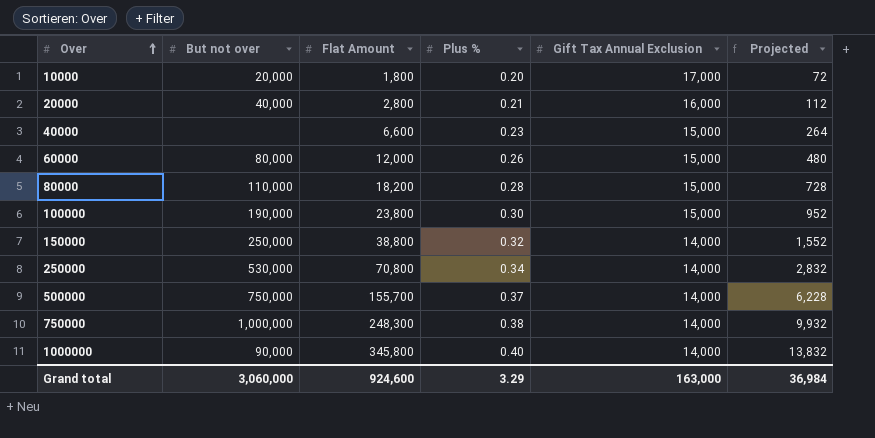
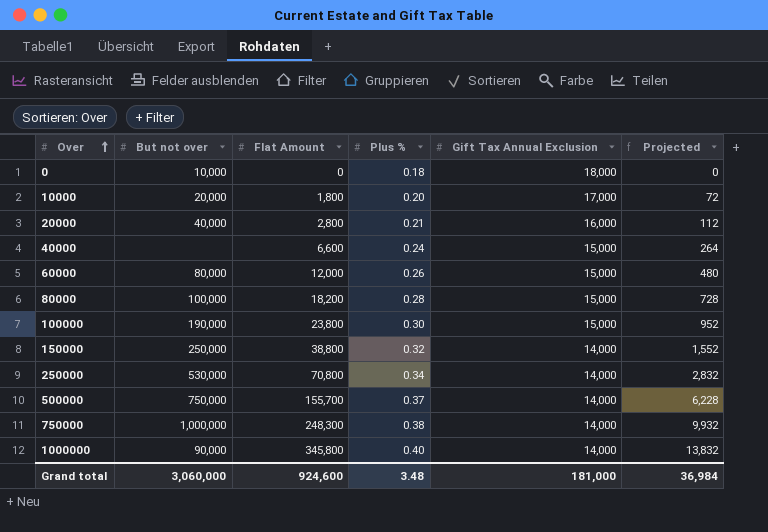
row 0: none -> 10,000 | 0 | 0.18 | 18,000 | 0
40000 | Plus %: 0.23 -> 0.24
80000 | But not over: 110,000 -> 100,000
Grand total | Plus %: 3.29 -> 3.48
Grand total | Gift Tax Annual Exclusion: 163,000 -> 181,000

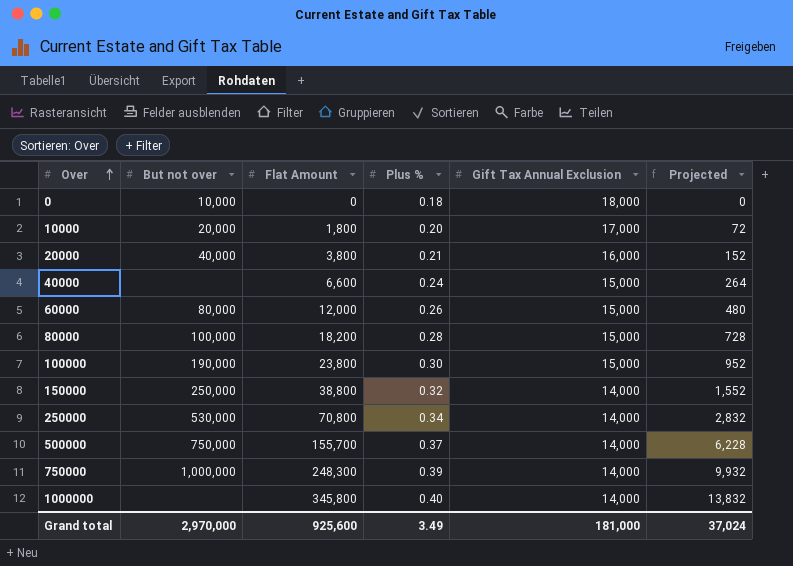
20000 | Flat Amount: 2,800 -> 3,800
20000 | Projected: 112 -> 152
750000 | Plus %: 0.38 -> 0.39
1000000 | But not over: 90,000 -> none
Grand total | But not over: 3,060,000 -> 2,970,000
Grand total | Flat Amount: 924,600 -> 925,600
Grand total | Plus %: 3.48 -> 3.49
Grand total | Projected: 36,984 -> 37,024

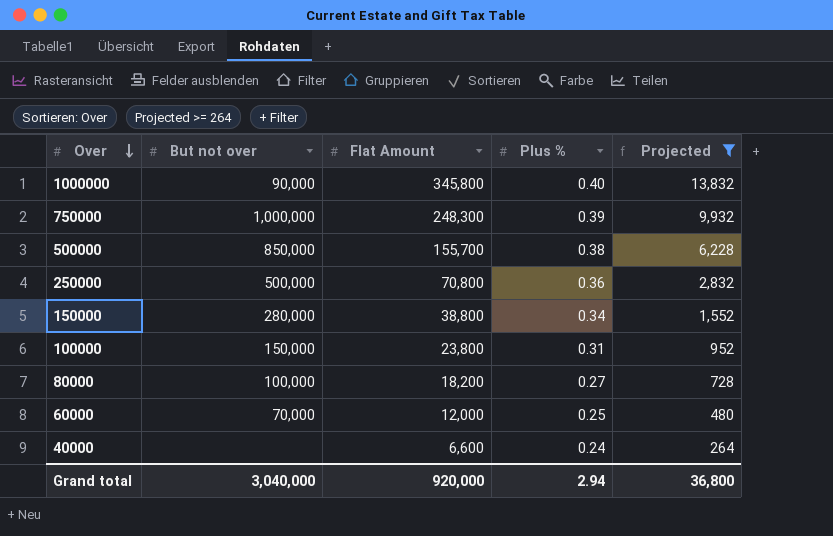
filter: none -> Projected >= 264
row order: Over ascending -> Over descending
column Gift Tax Annual Exclusion | position: 5 -> none
1000000 | But not over: none -> 90,000
500000 | But not over: 750,000 -> 850,000
500000 | Plus %: 0.37 -> 0.38
250000 | But not over: 530,000 -> 500,000
250000 | Plus %: 0.34 -> 0.36
150000 | But not over: 250,000 -> 280,000
150000 | Plus %: 0.32 -> 0.34
100000 | But not over: 190,000 -> 150,000
100000 | Plus %: 0.30 -> 0.31
80000 | Plus %: 0.28 -> 0.27
60000 | But not over: 80,000 -> 70,000
60000 | Plus %: 0.26 -> 0.25
Grand total | But not over: 2,970,000 -> 3,040,000
Grand total | Flat Amount: 925,600 -> 920,000
Grand total | Plus %: 3.49 -> 2.94
Grand total | Projected: 37,024 -> 36,800

